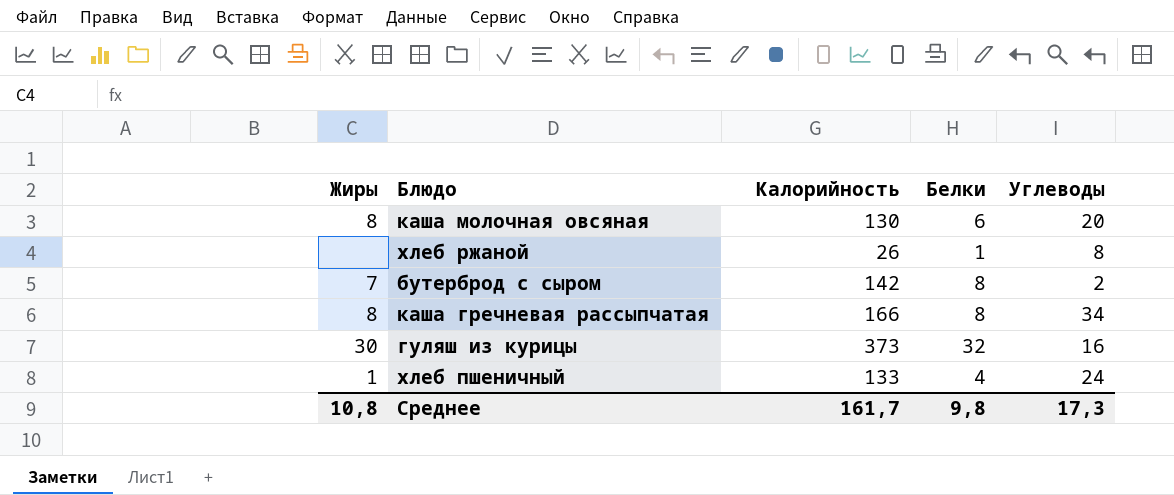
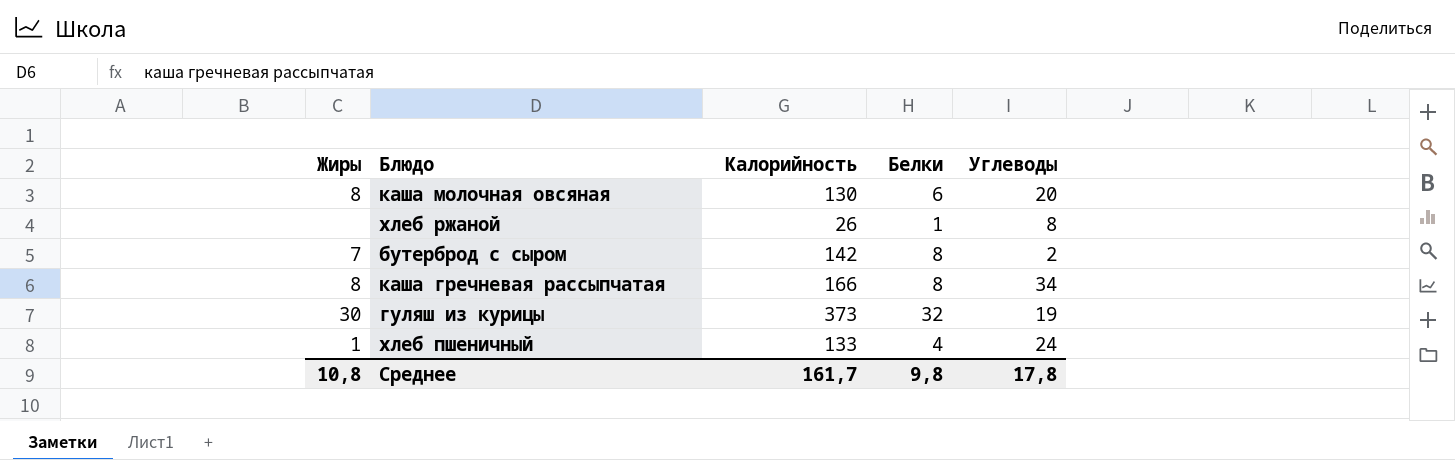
гуляш из курицы | Углеводы: 16 -> 19
Среднее | Углеводы: 17,3 -> 17,8

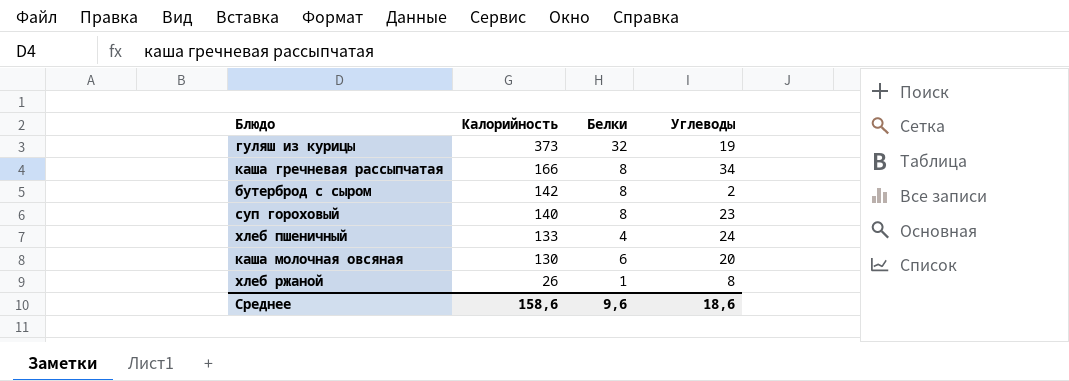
row order: none -> Калорийность descending
column Жиры | position: 1 -> none
row суп гороховый: none -> 140 | 8 | 23
Среднее | Калорийность: 161,7 -> 158,6
Среднее | Белки: 9,8 -> 9,6
Среднее | Углеводы: 17,8 -> 18,6

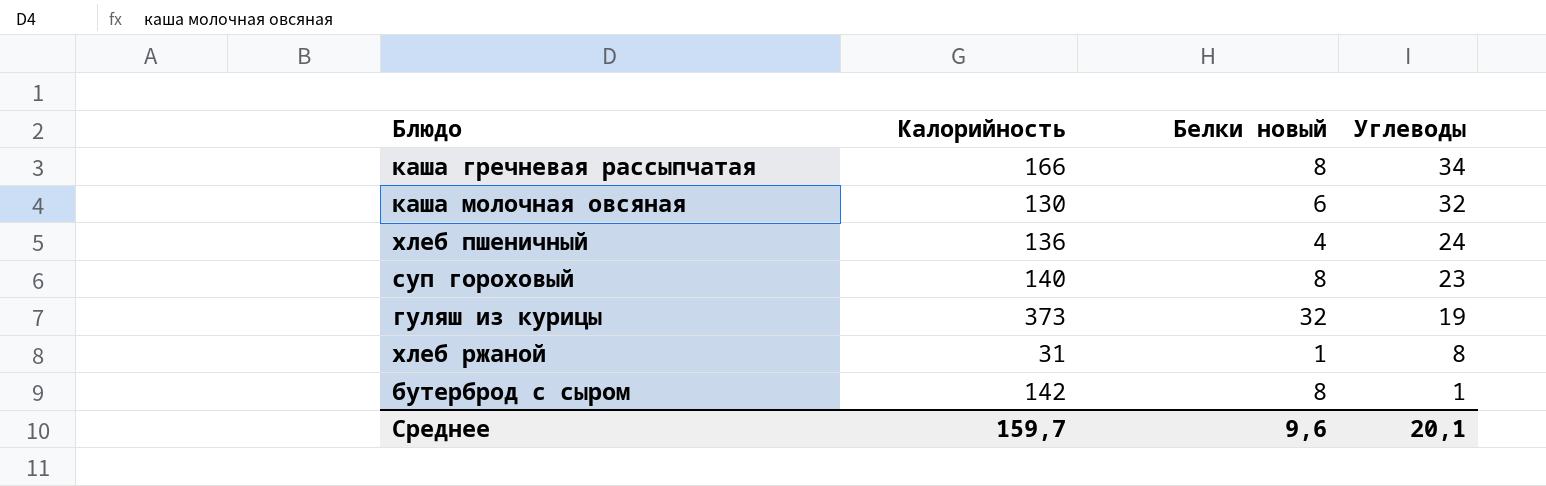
row order: Калорийность descending -> Углеводы descending
column name: Белки -> Белки новый
каша молочная овсяная | Углеводы: 20 -> 32
хлеб пшеничный | Калорийность: 133 -> 136
хлеб ржаной | Калорийность: 26 -> 31
бутерброд с сыром | Углеводы: 2 -> 1
Среднее | Калорийность: 158,6 -> 159,7
Среднее | Углеводы: 18,6 -> 20,1

